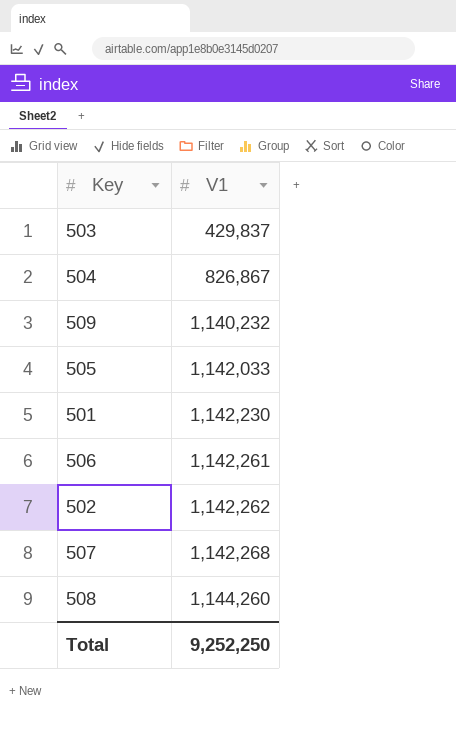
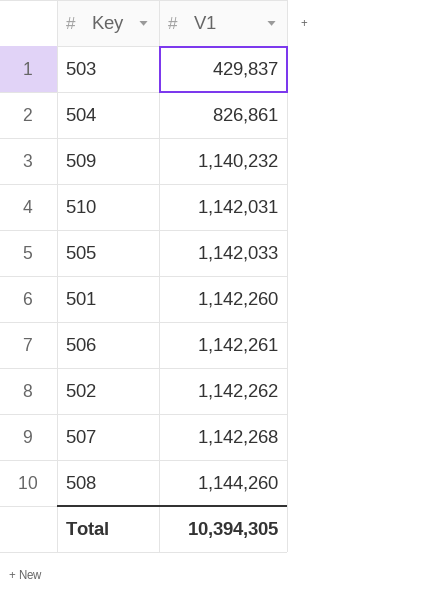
504 | V1: 826,867 -> 826,861
row 510: none -> 1,142,031
501 | V1: 1,142,230 -> 1,142,260
Total | V1: 9,252,250 -> 10,394,305

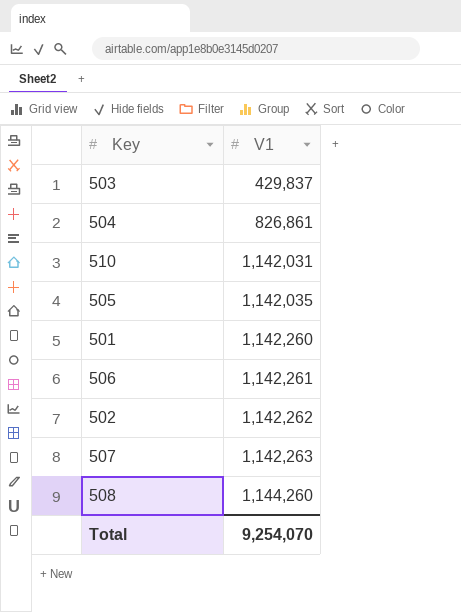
row 509: 1,140,232 -> none
505 | V1: 1,142,033 -> 1,142,035
507 | V1: 1,142,268 -> 1,142,263
Total | V1: 10,394,305 -> 9,254,070

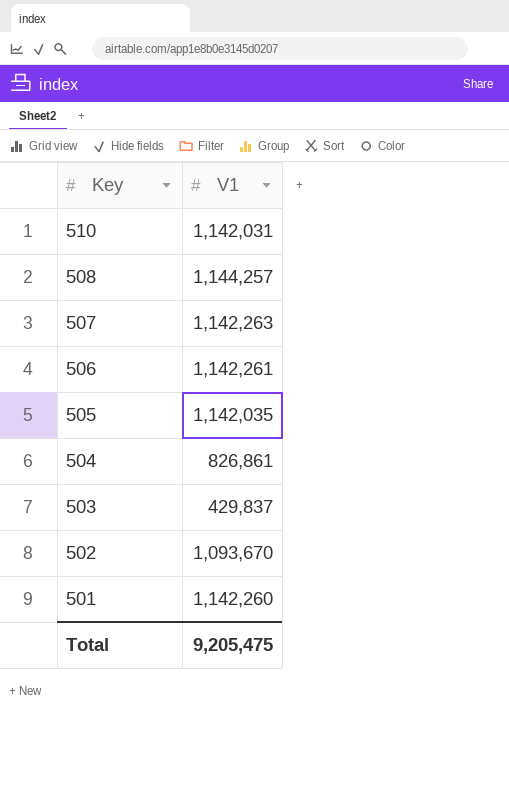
row order: V1 ascending -> Key descending
508 | V1: 1,144,260 -> 1,144,257
502 | V1: 1,142,262 -> 1,093,670
Total | V1: 9,254,070 -> 9,205,475

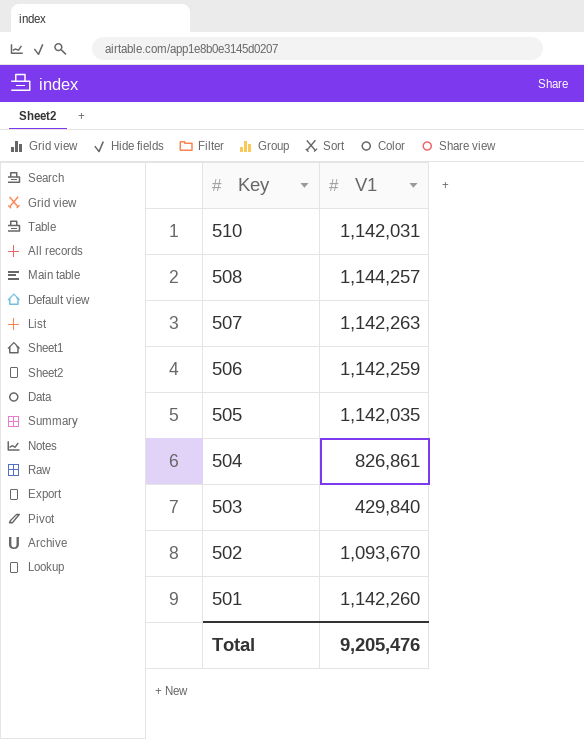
506 | V1: 1,142,261 -> 1,142,259
503 | V1: 429,837 -> 429,840
Total | V1: 9,205,475 -> 9,205,476

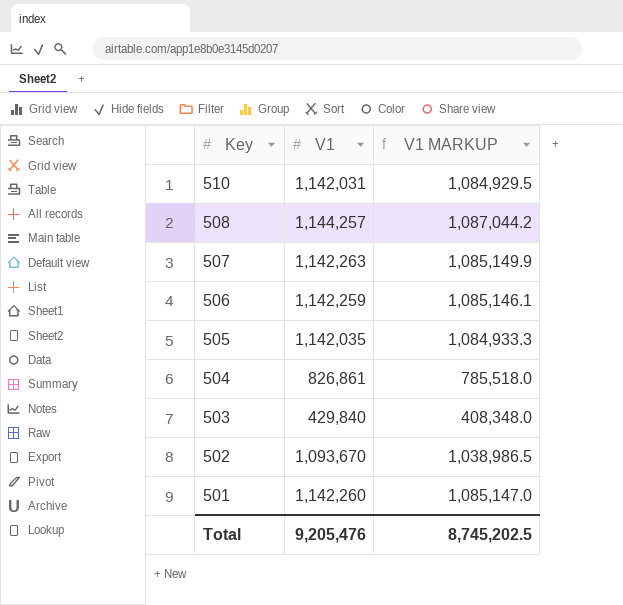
column V1 MARKUP | formula: none -> [V1] * 0.95

